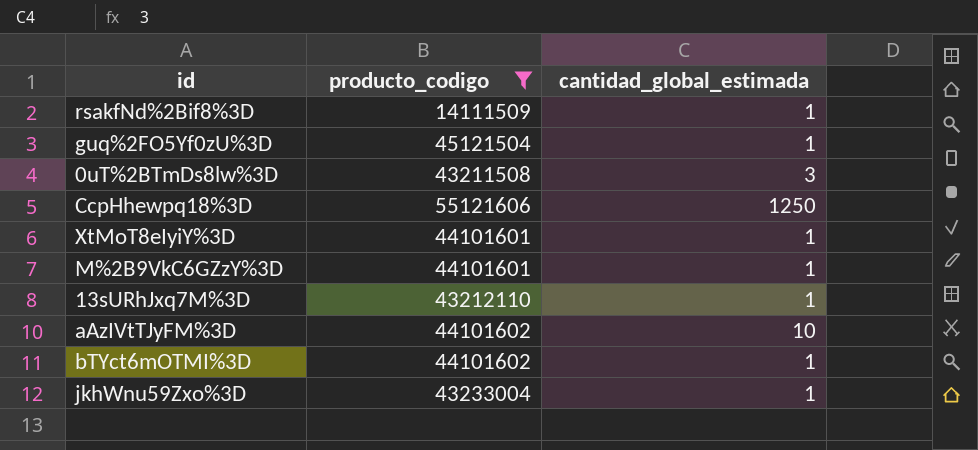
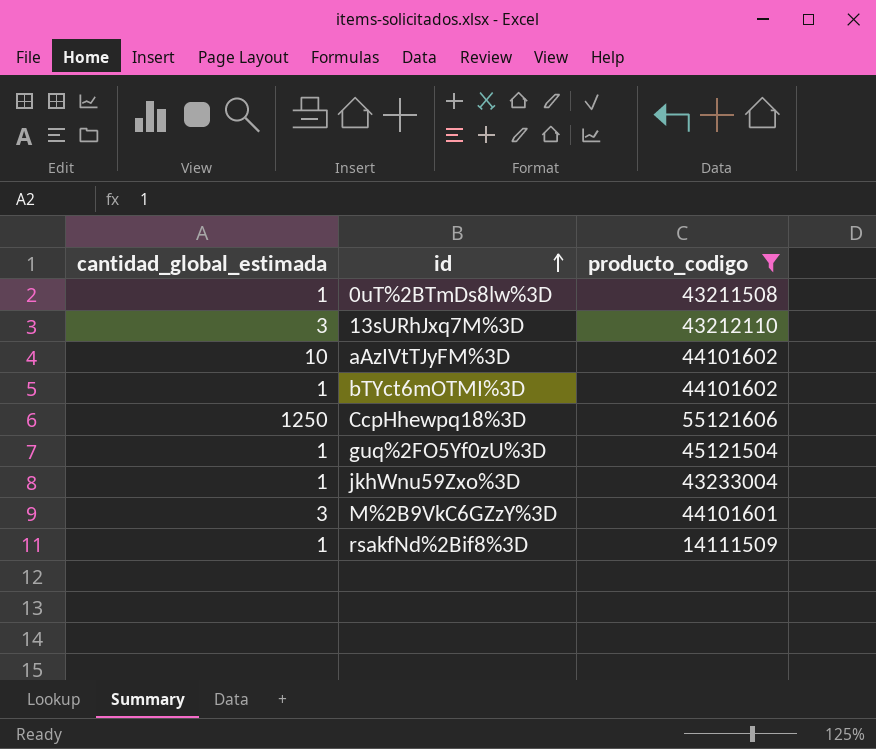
row order: none -> id ascending
column cantidad_global_estimada | position: 3 -> 1
row XtMoT8eIyiY%3D: 44101601 | 1 -> none
0uT%2BTmDs8lw%3D | cantidad_global_estimada: 3 -> 1
13sURhJxq7M%3D | cantidad_global_estimada: 1 -> 3
M%2B9VkC6GZzY%3D | cantidad_global_estimada: 1 -> 3

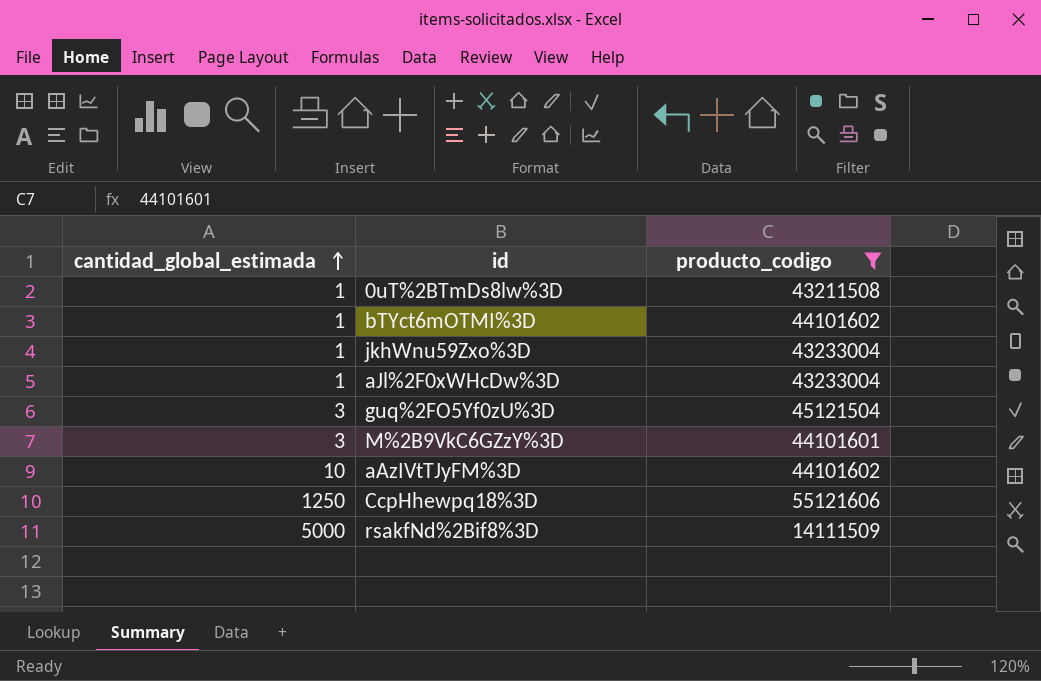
row order: id ascending -> cantidad_global_estimada ascending
row 13sURhJxq7M%3D: 3 | 43212110 -> none
row aJl%2F0xWHcDw%3D: none -> 1 | 43233004
guq%2FO5Yf0zU%3D | cantidad_global_estimada: 1 -> 3
rsakfNd%2Bif8%3D | cantidad_global_estimada: 1 -> 5000

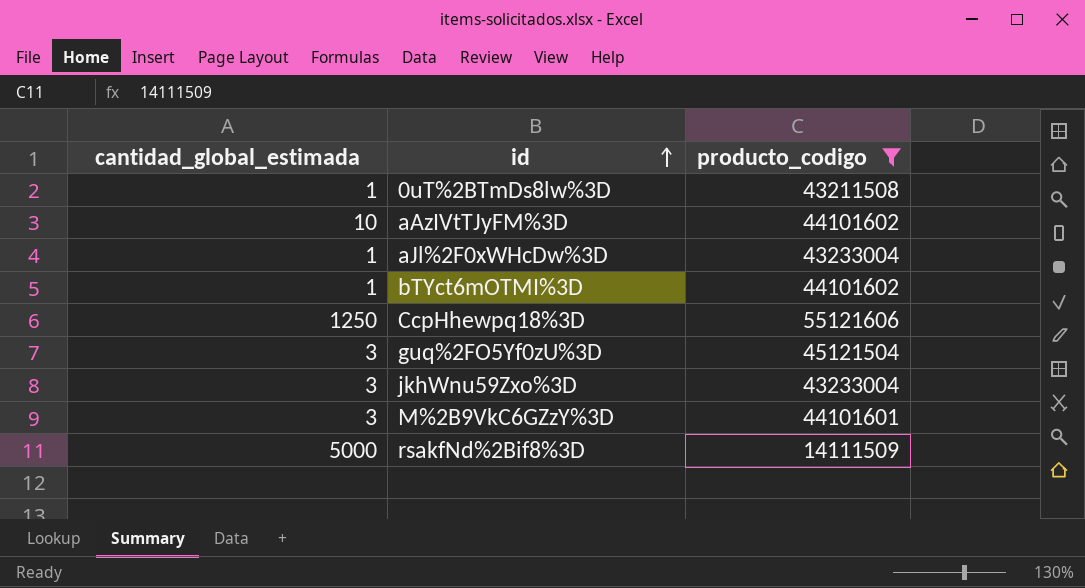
row order: cantidad_global_estimada ascending -> id ascending
jkhWnu59Zxo%3D | cantidad_global_estimada: 1 -> 3

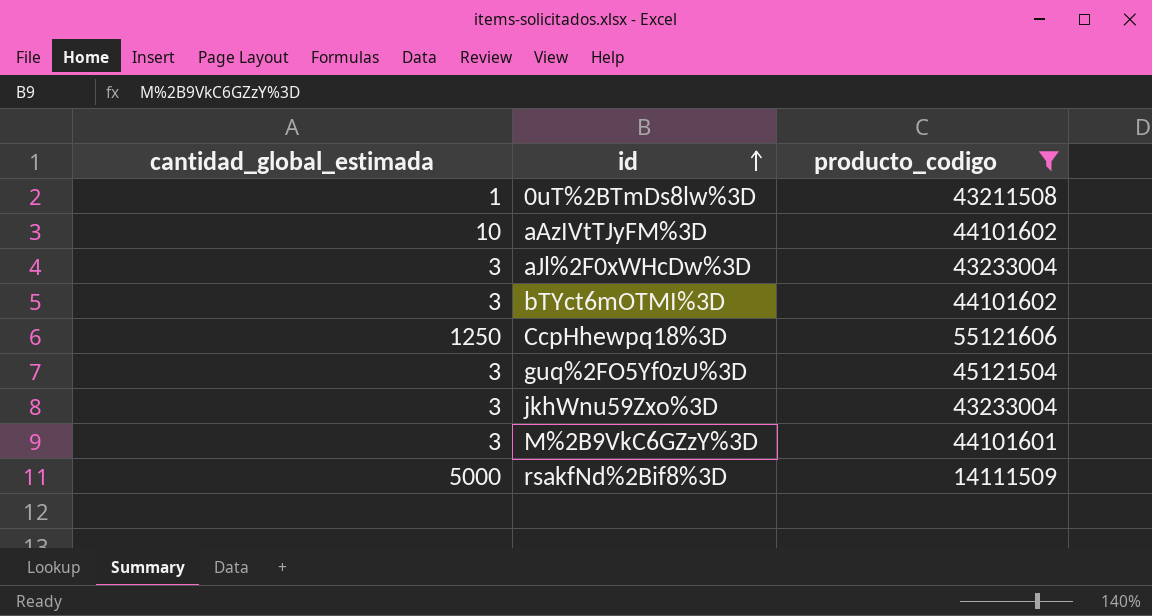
aJl%2F0xWHcDw%3D | cantidad_global_estimada: 1 -> 3
bTYct6mOTMI%3D | cantidad_global_estimada: 1 -> 3

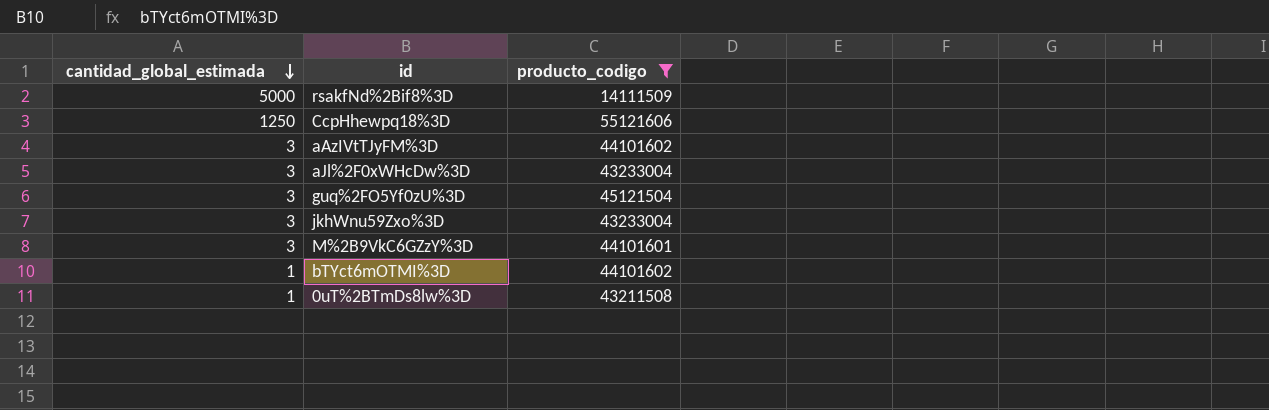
row order: id ascending -> cantidad_global_estimada descending
aAzIVtTJyFM%3D | cantidad_global_estimada: 10 -> 3
bTYct6mOTMI%3D | cantidad_global_estimada: 3 -> 1

